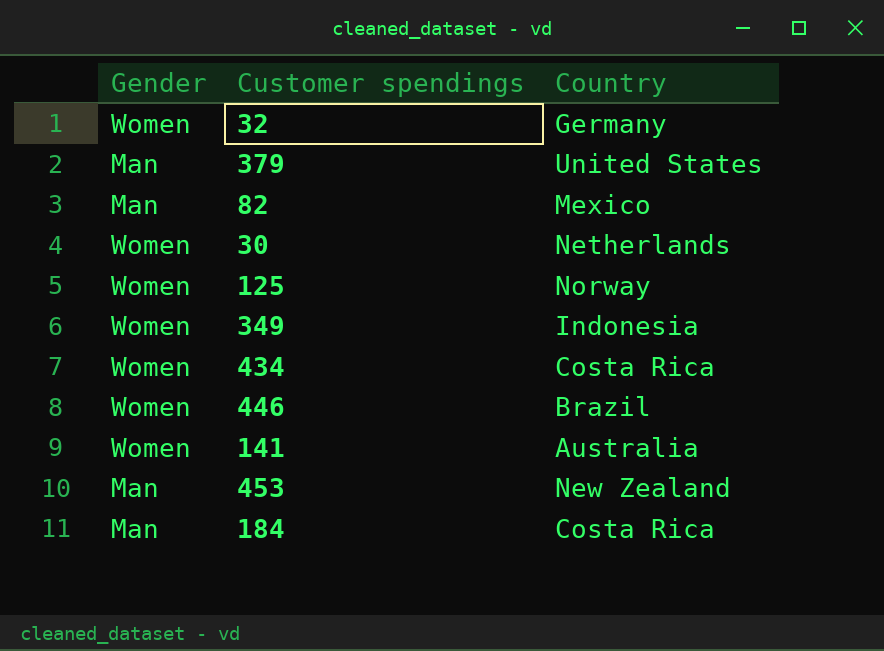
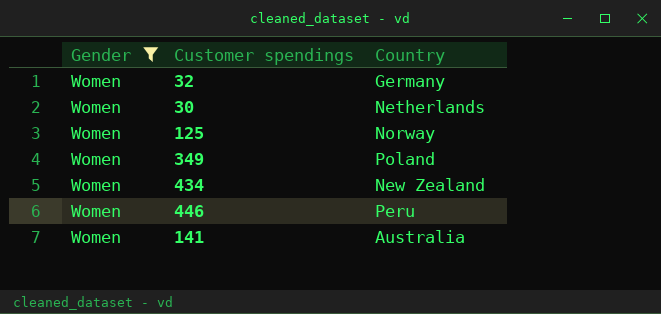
filter: none -> Gender = Women
349 | Country: Indonesia -> Poland
434 | Country: Costa Rica -> New Zealand
446 | Country: Brazil -> Peru

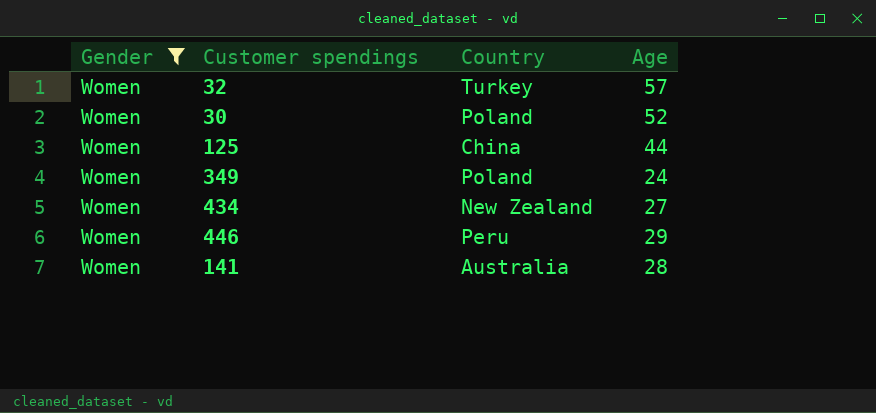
column Age | position: none -> 4
32 | Country: Germany -> Turkey
30 | Country: Netherlands -> Poland
125 | Country: Norway -> China

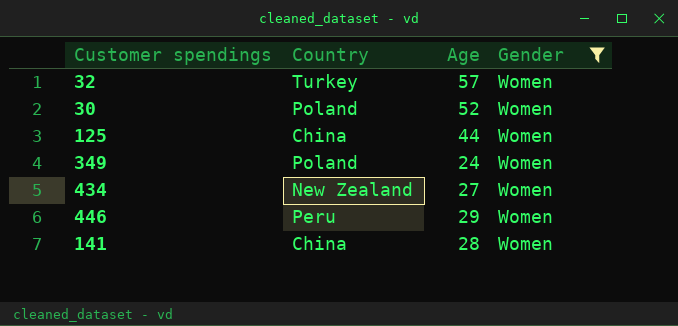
column Gender | position: 1 -> 4
141 | Country: Australia -> China

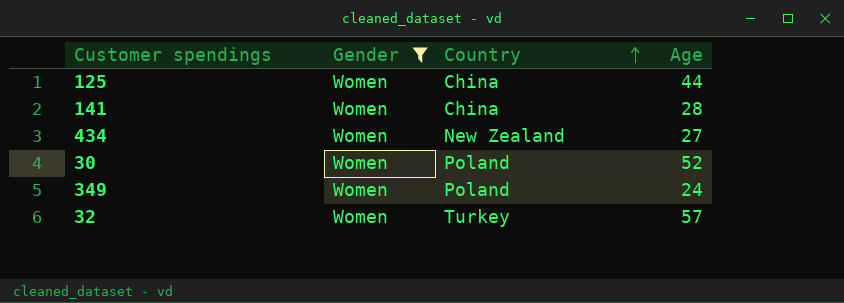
row order: none -> Country ascending
column Gender | position: 4 -> 2
row 446: Peru | 29 | Women -> none

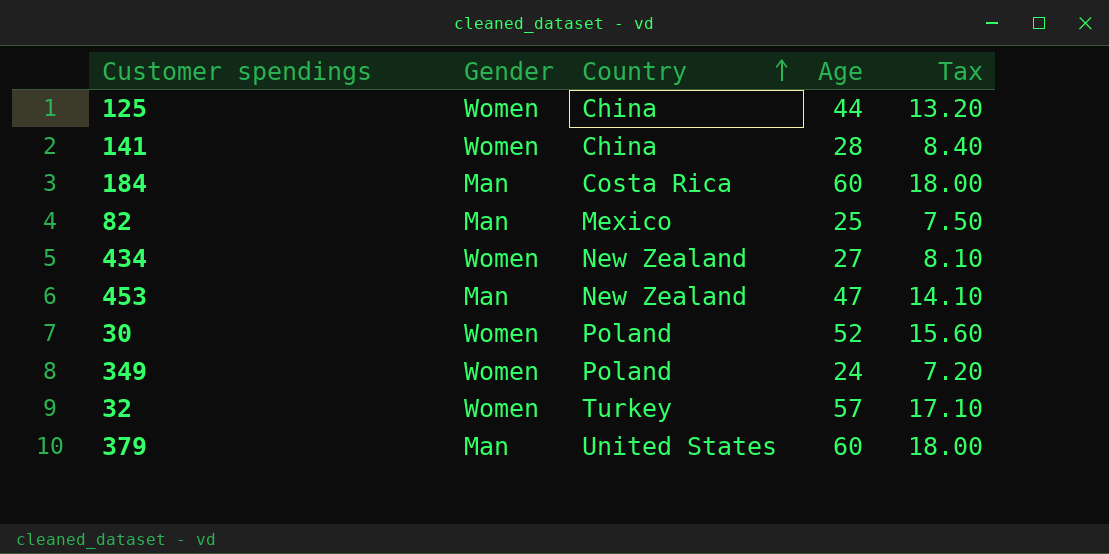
filter: Gender = Women -> none
column Tax | formula: none -> [Age] * 0.3

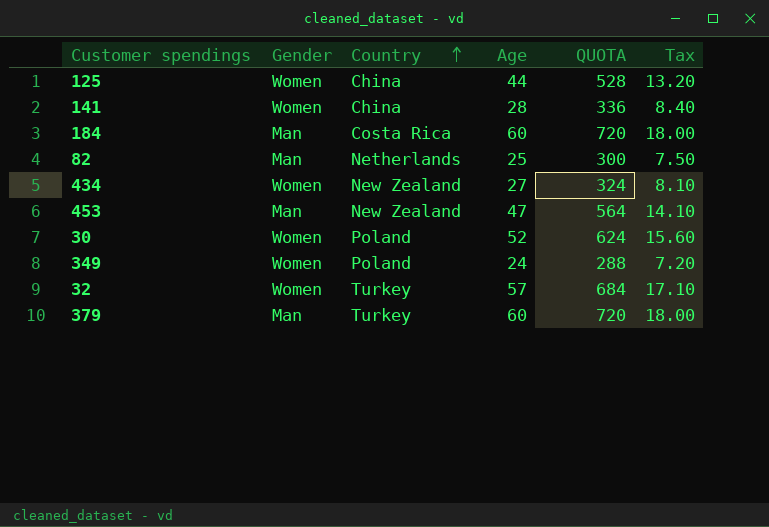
column QUOTA | formula: none -> [Age] * 12
82 | Country: Mexico -> Netherlands
379 | Country: United States -> Turkey

